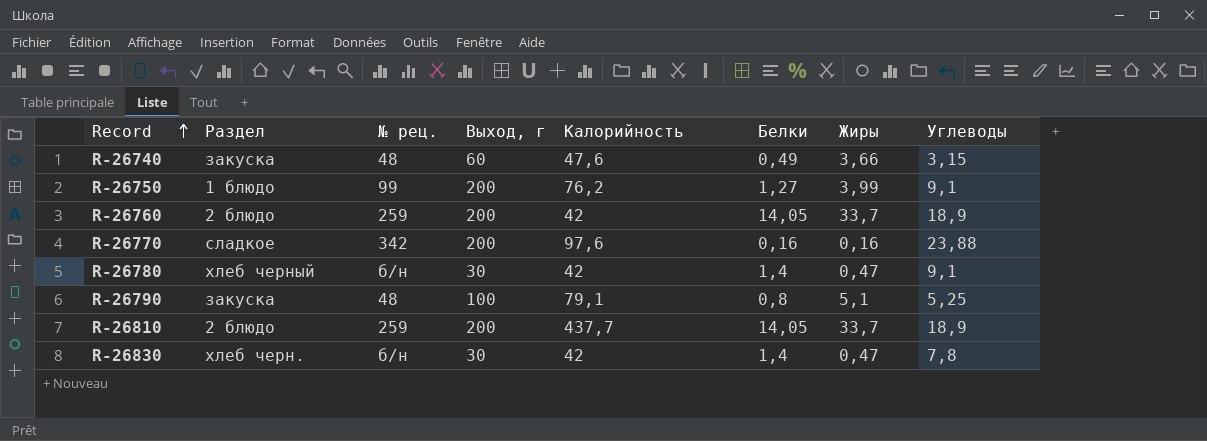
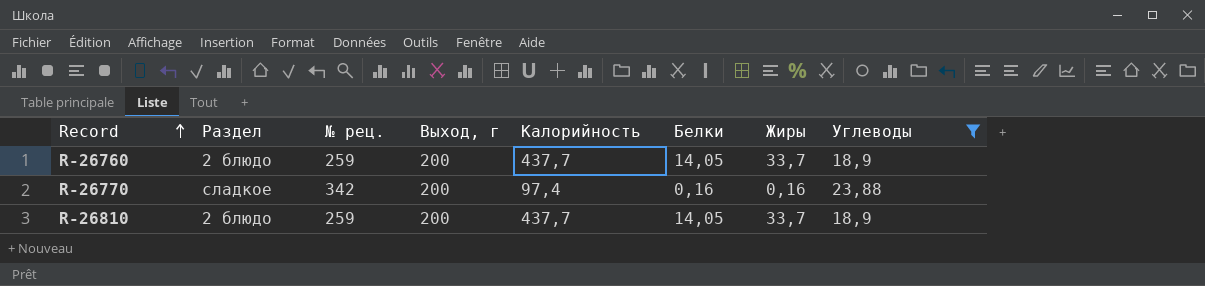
filter: none -> Углеводы >= 18,9
R-26760 | Калорийность: 42 -> 437,7
R-26770 | Калорийность: 97,6 -> 97,4

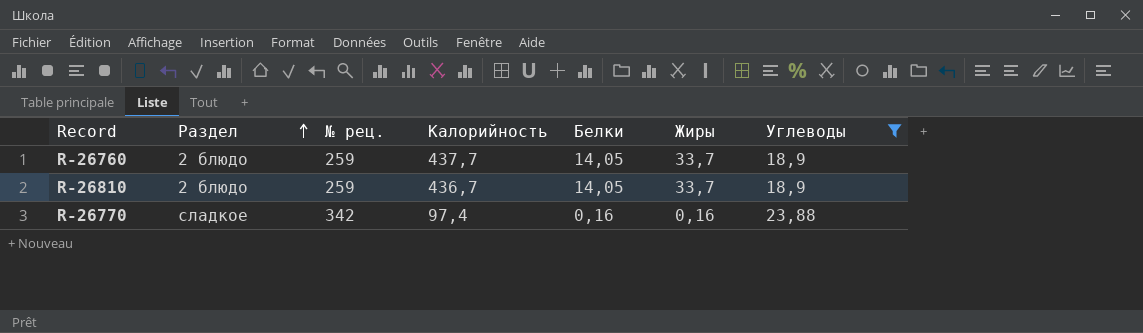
row order: Record ascending -> Раздел ascending
column Выход, г | position: 4 -> none
R-26810 | Калорийность: 437,7 -> 436,7

